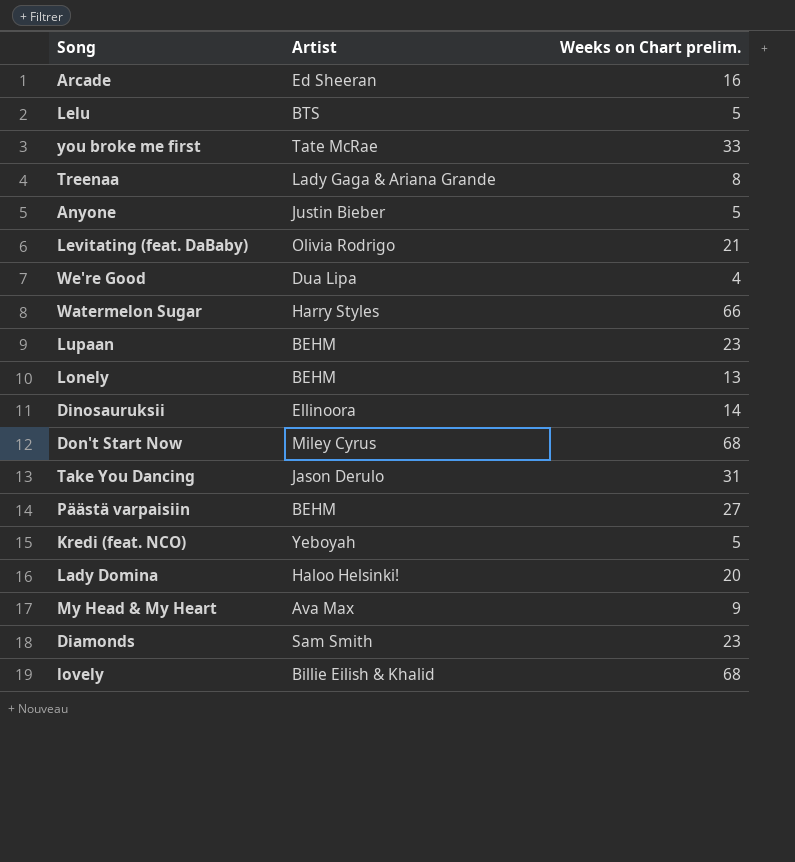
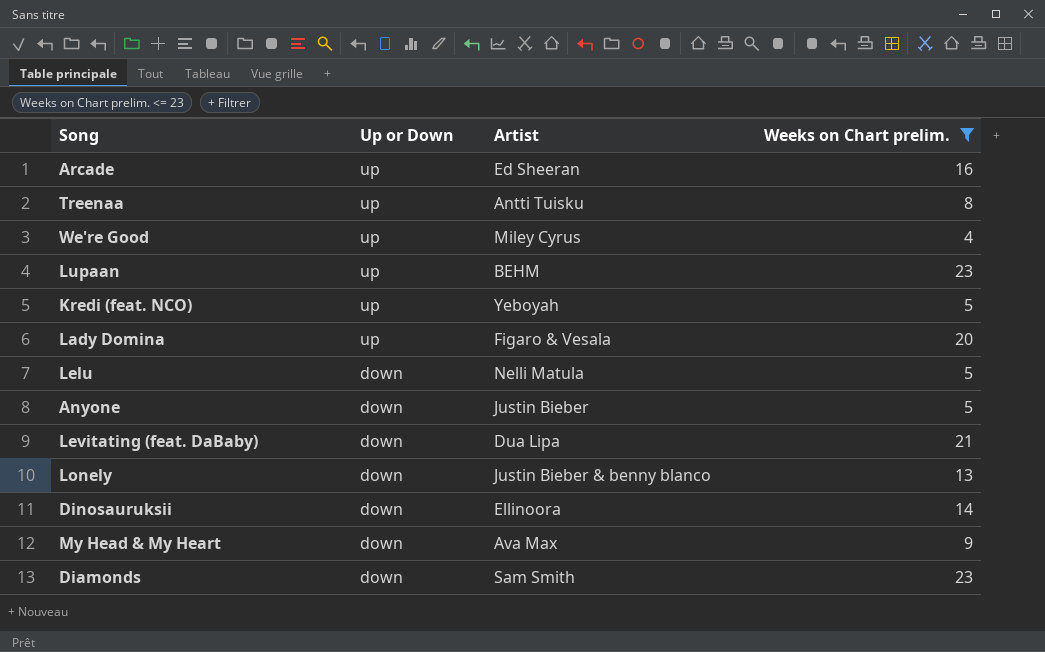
filter: none -> Weeks on Chart prelim. <= 23
row order: none -> Up or Down descending
column Up or Down | position: none -> 2
Treenaa | Artist: Lady Gaga & Ariana Grande -> Antti Tuisku
We're Good | Artist: Dua Lipa -> Miley Cyrus
Lady Domina | Artist: Haloo Helsinki! -> Figaro & Vesala
Lelu | Artist: BTS -> Nelli Matula
Levitating (feat. DaBaby) | Artist: Olivia Rodrigo -> Dua Lipa
Lonely | Artist: BEHM -> Justin Bieber & benny blanco

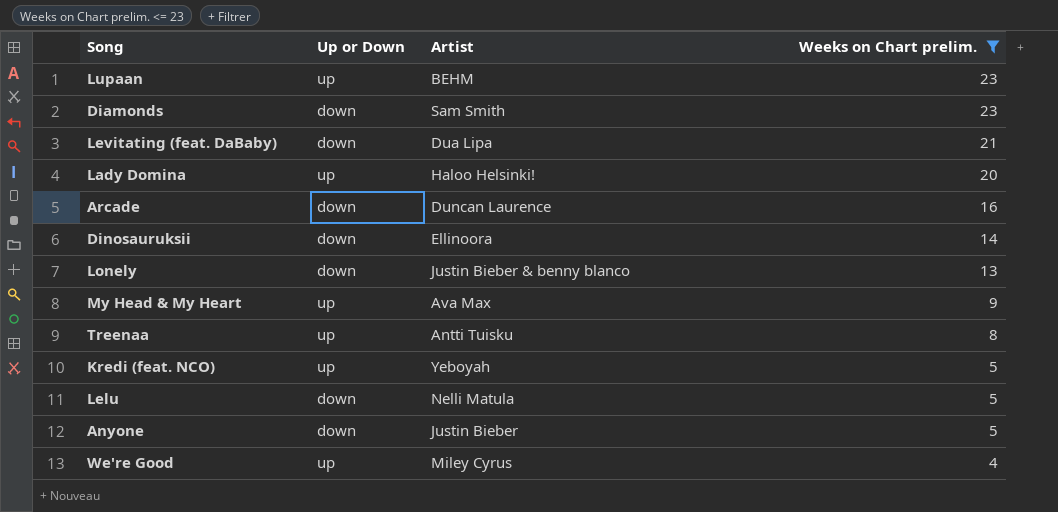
row order: Up or Down descending -> Weeks on Chart prelim. descending
Lady Domina | Artist: Figaro & Vesala -> Haloo Helsinki!
Arcade | Up or Down: up -> down
Arcade | Artist: Ed Sheeran -> Duncan Laurence
My Head & My Heart | Up or Down: down -> up

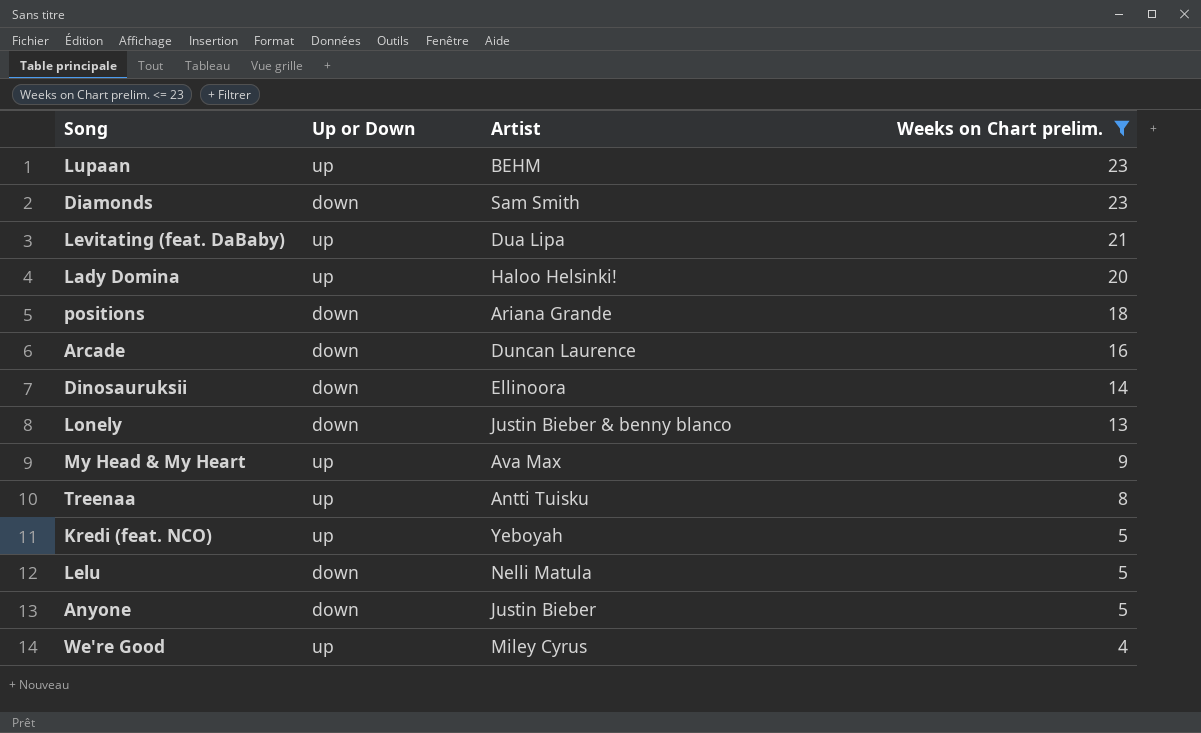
Levitating (feat. DaBaby) | Up or Down: down -> up
row positions: none -> down | Ariana Grande | 18

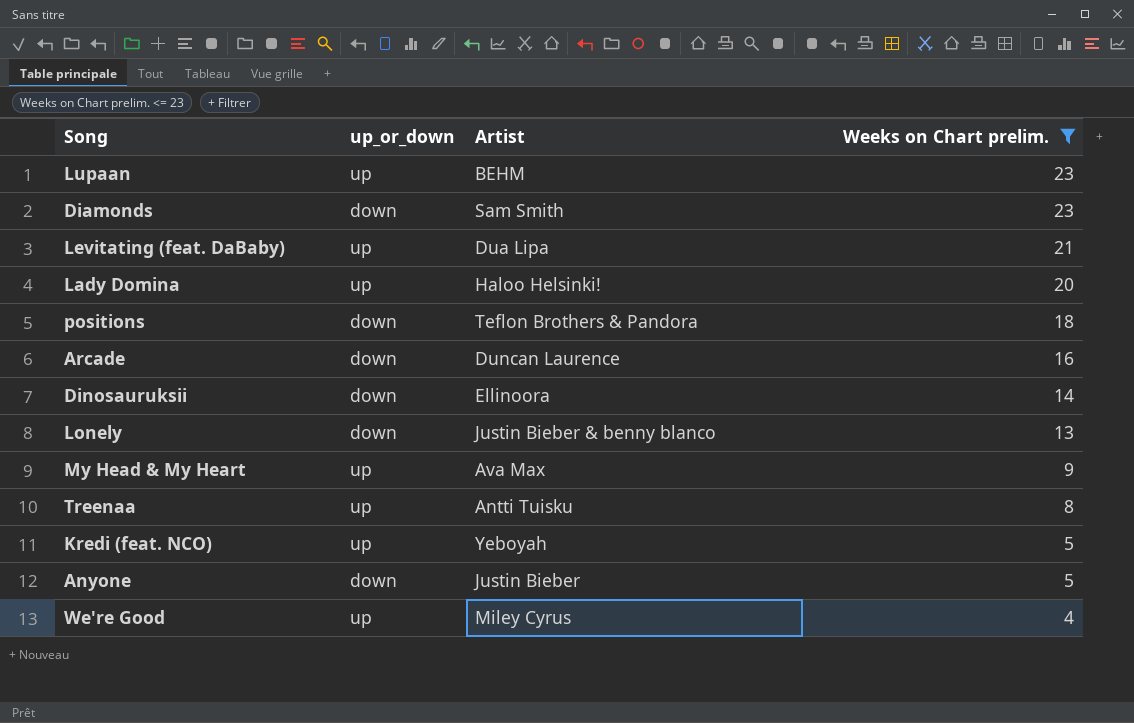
column name: Up or Down -> up_or_down
row Lelu: down | Nelli Matula | 5 -> none
positions | Artist: Ariana Grande -> Teflon Brothers & Pandora

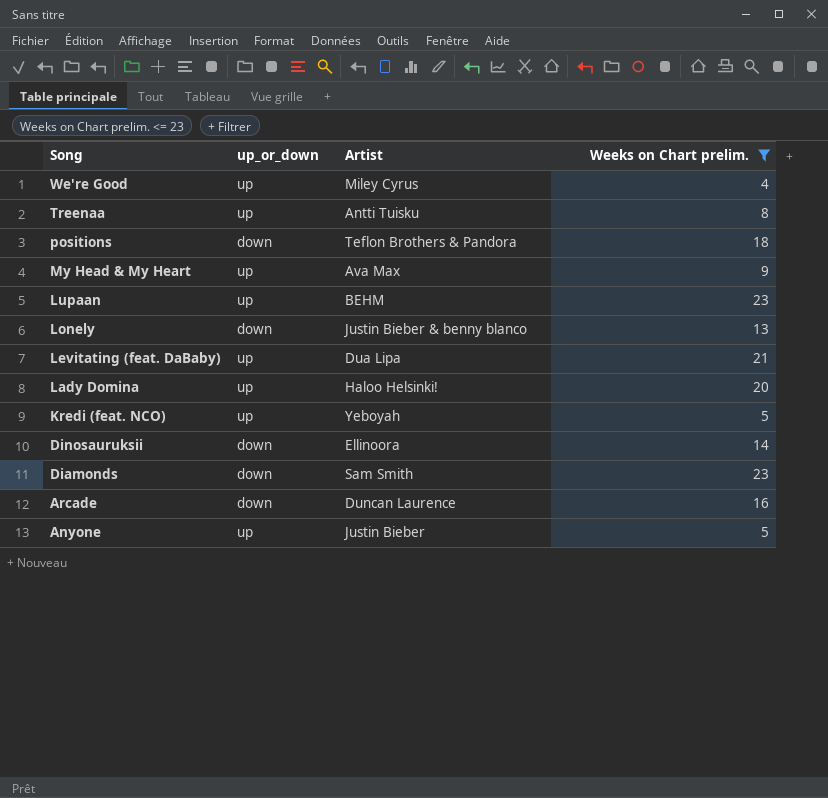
row order: Weeks on Chart prelim. descending -> Song descending
Anyone | up_or_down: down -> up

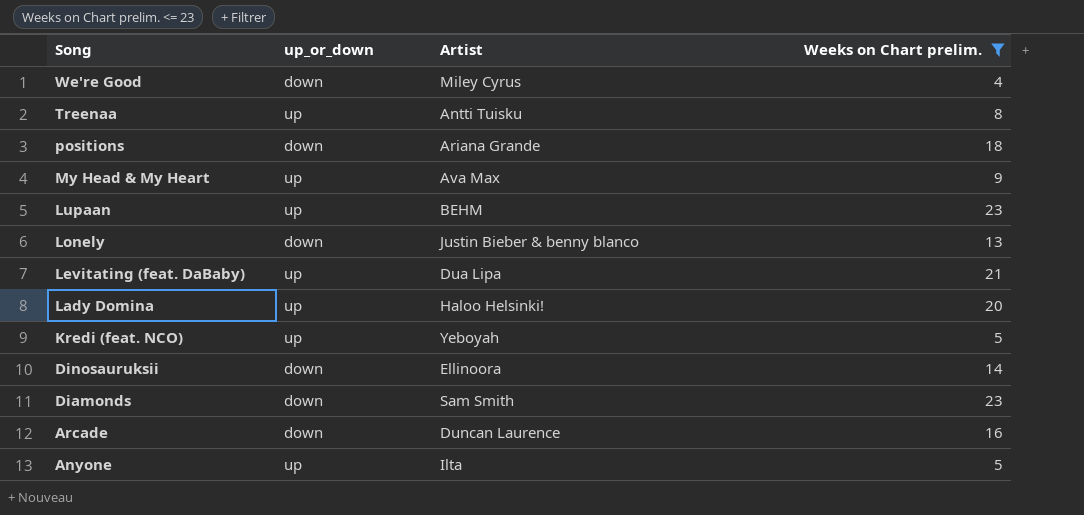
We're Good | up_or_down: up -> down
positions | Artist: Teflon Brothers & Pandora -> Ariana Grande
Anyone | Artist: Justin Bieber -> Ilta

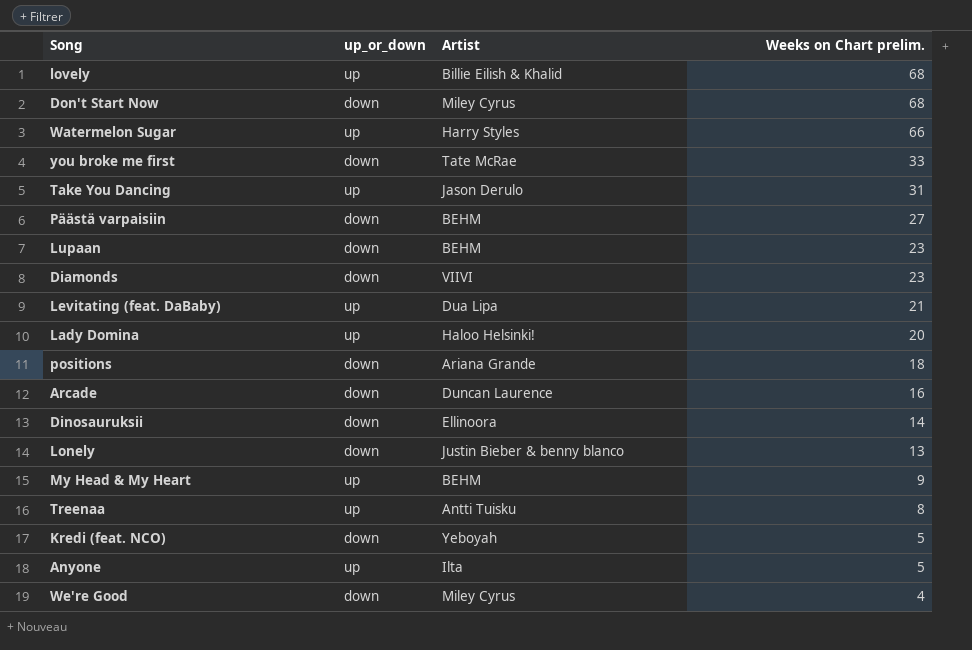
filter: Weeks on Chart prelim. <= 23 -> none
row order: Song descending -> Weeks on Chart prelim. descending
Lupaan | up_or_down: up -> down
Diamonds | Artist: Sam Smith -> VIIVI
My Head & My Heart | Artist: Ava Max -> BEHM
Kredi (feat. NCO) | up_or_down: up -> down

